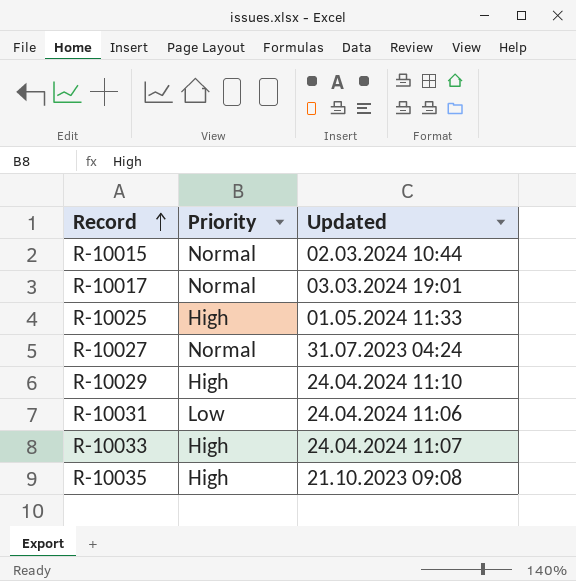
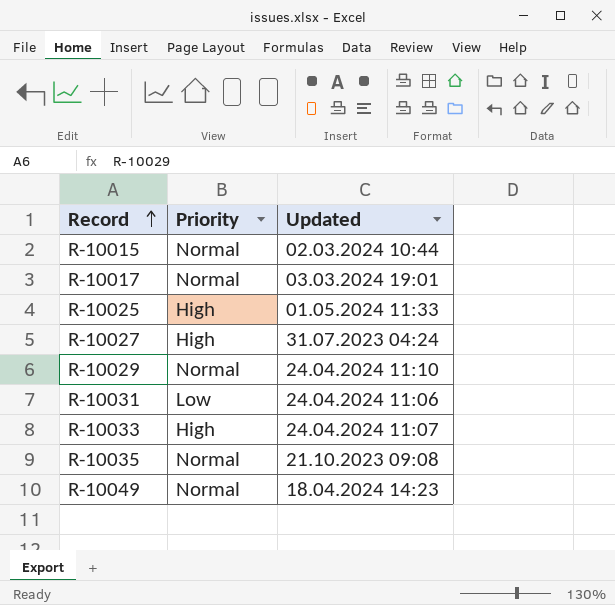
R-10027 | Priority: Normal -> High
R-10029 | Priority: High -> Normal
R-10035 | Priority: High -> Normal
row R-10049: none -> Normal | 18.04.2024 14:23

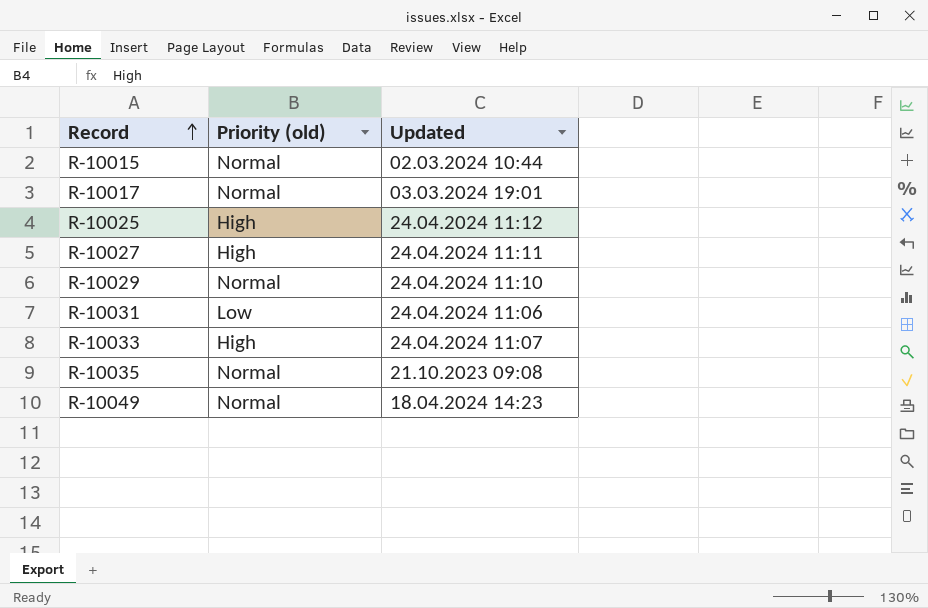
column name: Priority -> Priority (old)
R-10025 | Updated: 01.05.2024 11:33 -> 24.04.2024 11:12
R-10027 | Updated: 31.07.2023 04:24 -> 24.04.2024 11:11

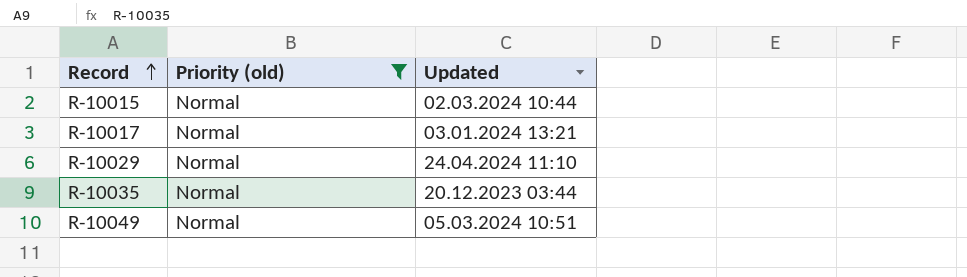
filter: none -> Priority (old) = Normal
R-10017 | Updated: 03.03.2024 19:01 -> 03.01.2024 13:21
R-10035 | Updated: 21.10.2023 09:08 -> 20.12.2023 03:44
R-10049 | Updated: 18.04.2024 14:23 -> 05.03.2024 10:51

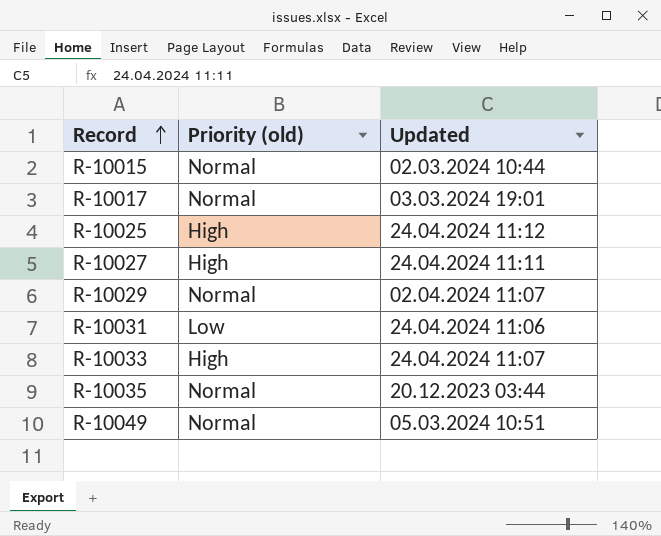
filter: Priority (old) = Normal -> none
R-10017 | Updated: 03.01.2024 13:21 -> 03.03.2024 19:01
R-10029 | Updated: 24.04.2024 11:10 -> 02.04.2024 11:07

